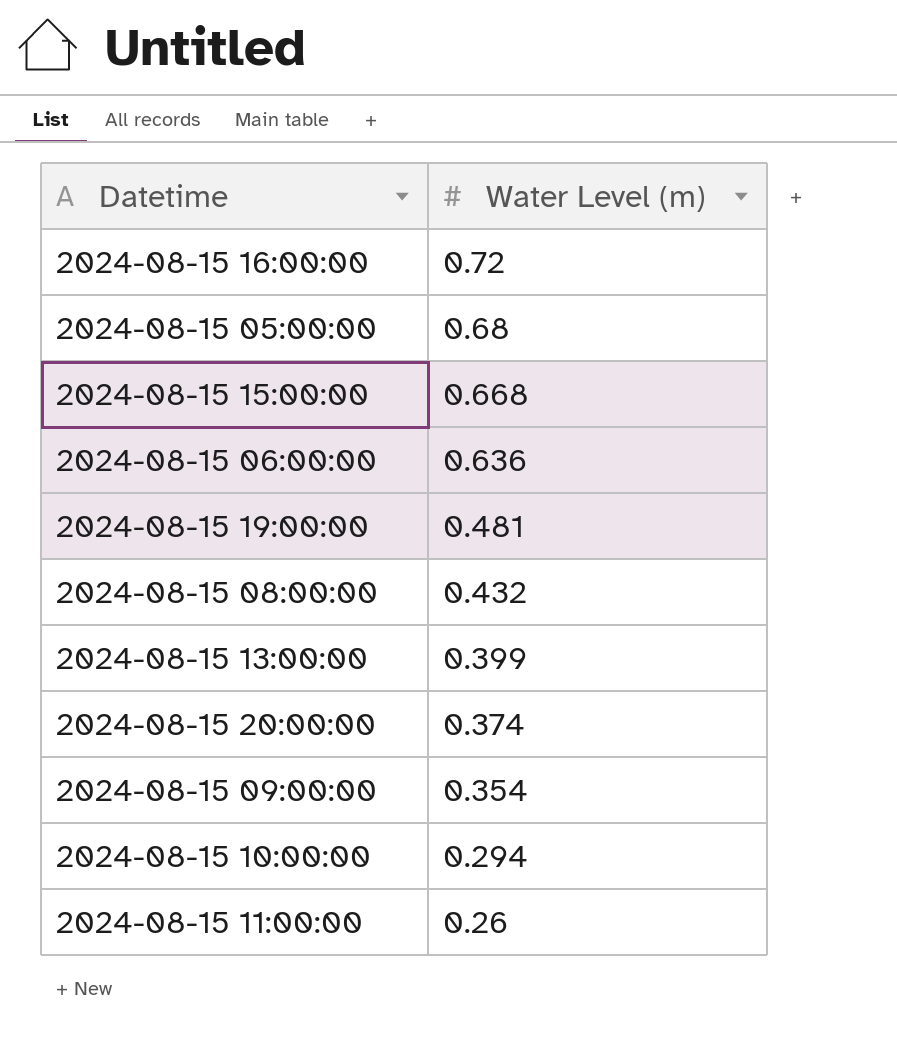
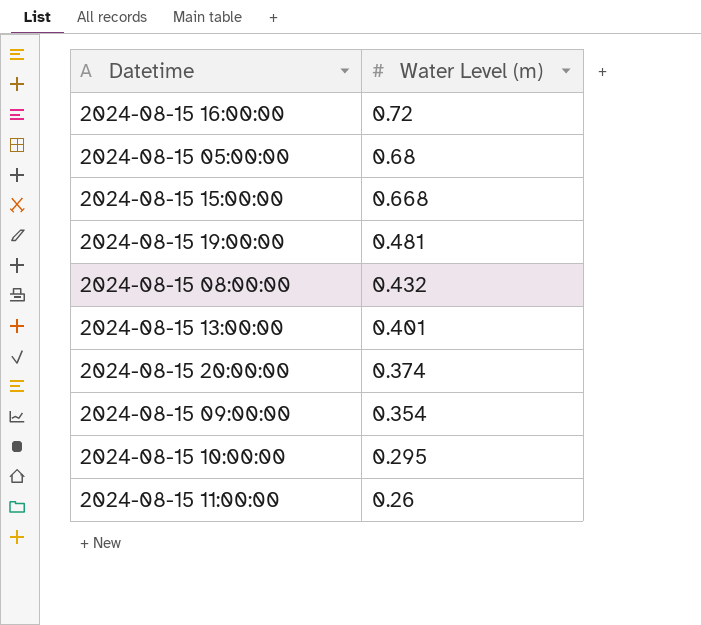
row 2024-08-15 06:00:00: 0.636 -> none
2024-08-15 13:00:00 | Water Level (m): 0.399 -> 0.401
2024-08-15 10:00:00 | Water Level (m): 0.294 -> 0.295

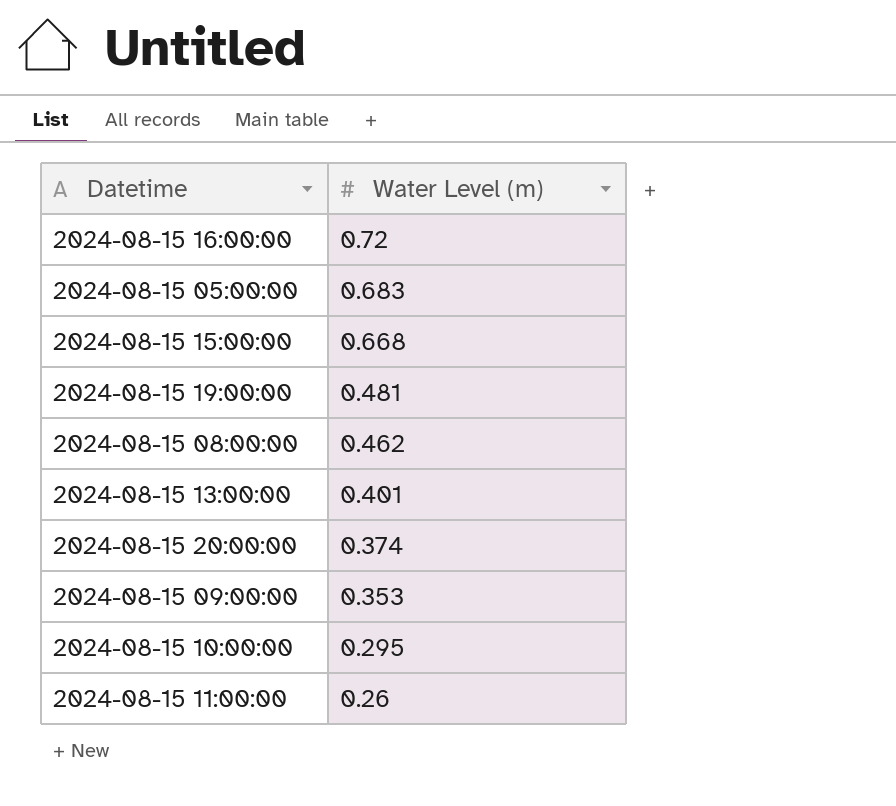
2024-08-15 05:00:00 | Water Level (m): 0.68 -> 0.683
2024-08-15 08:00:00 | Water Level (m): 0.432 -> 0.462
2024-08-15 09:00:00 | Water Level (m): 0.354 -> 0.353

